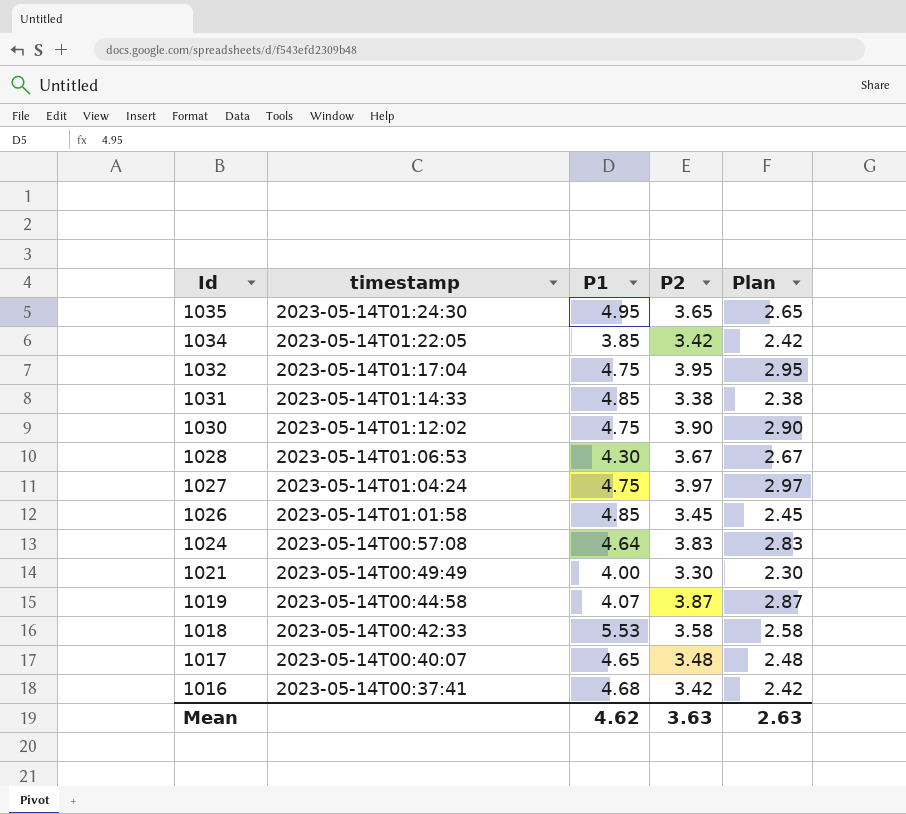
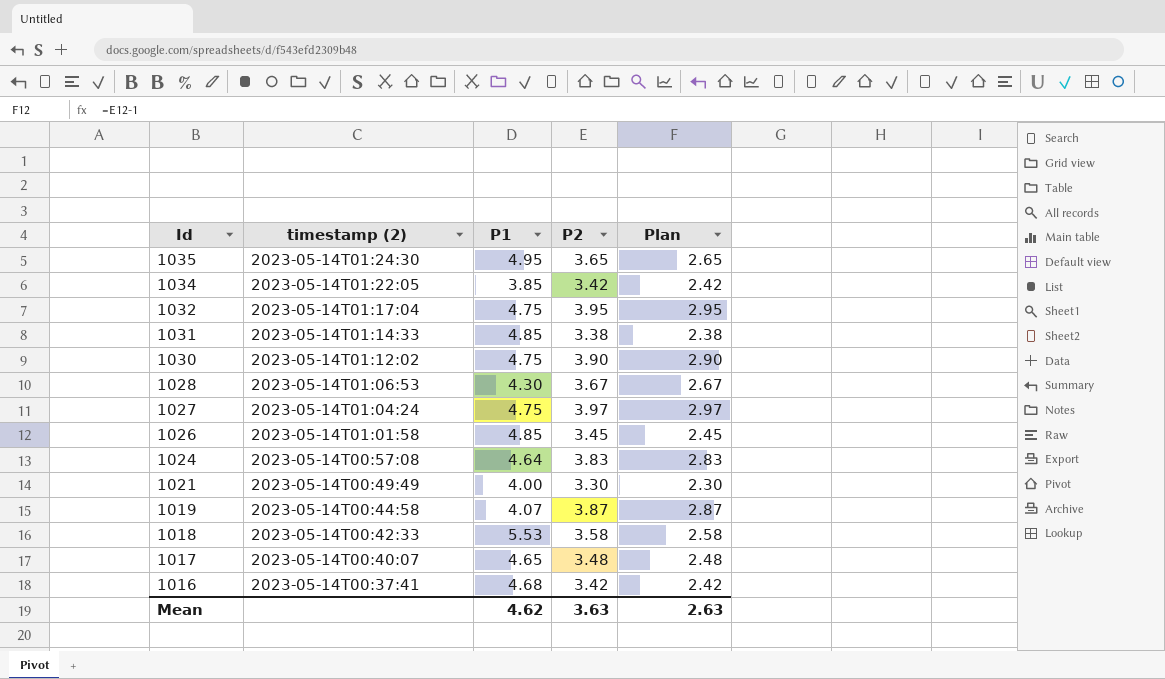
column name: timestamp -> timestamp (2)

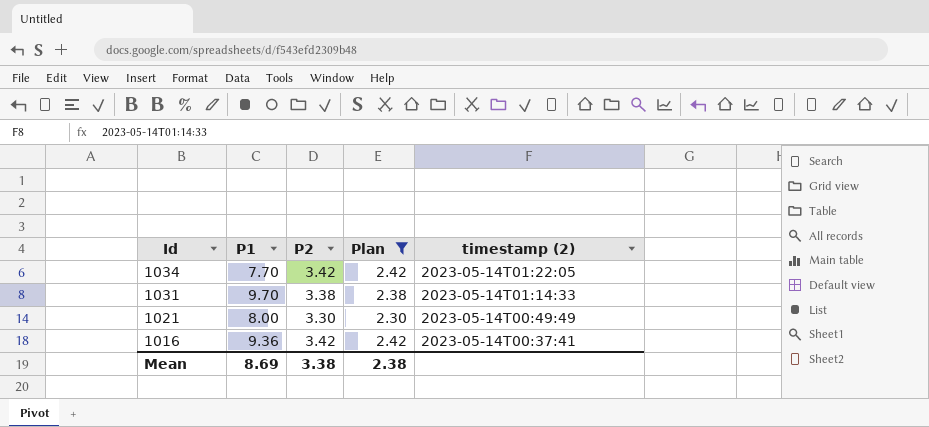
filter: none -> Plan <= 2.42
column timestamp (2) | position: 2 -> 5
1034 | P1: 3.85 -> 7.70
1031 | P1: 4.85 -> 9.70
1021 | P1: 4.00 -> 8.00
1016 | P1: 4.68 -> 9.36
Mean | P1: 4.62 -> 8.69
Mean | P2: 3.63 -> 3.38
Mean | Plan: 2.63 -> 2.38

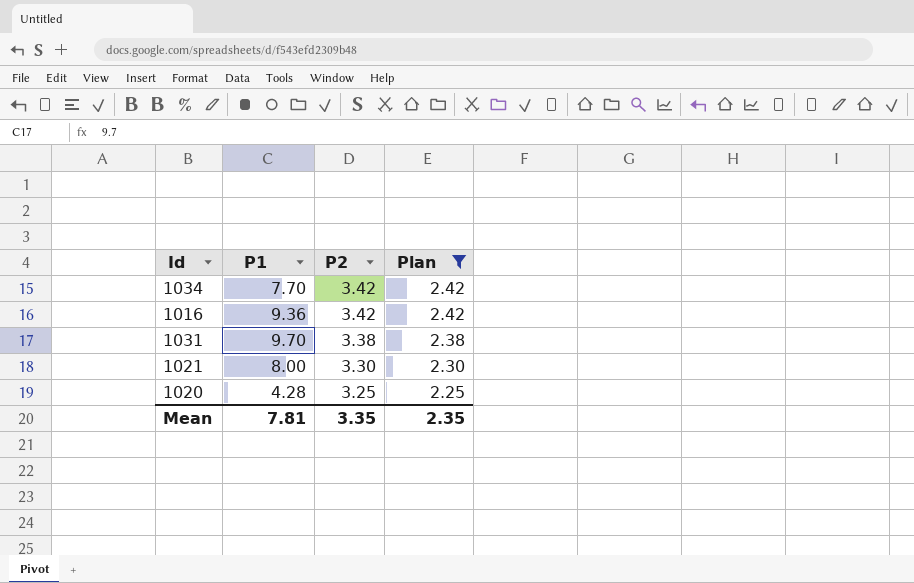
row order: Id descending -> P2 descending
column timestamp (2) | position: 5 -> none
row 1020: none -> 4.28 | 3.25 | 2.25
Mean | P1: 8.69 -> 7.81
Mean | P2: 3.38 -> 3.35
Mean | Plan: 2.38 -> 2.35

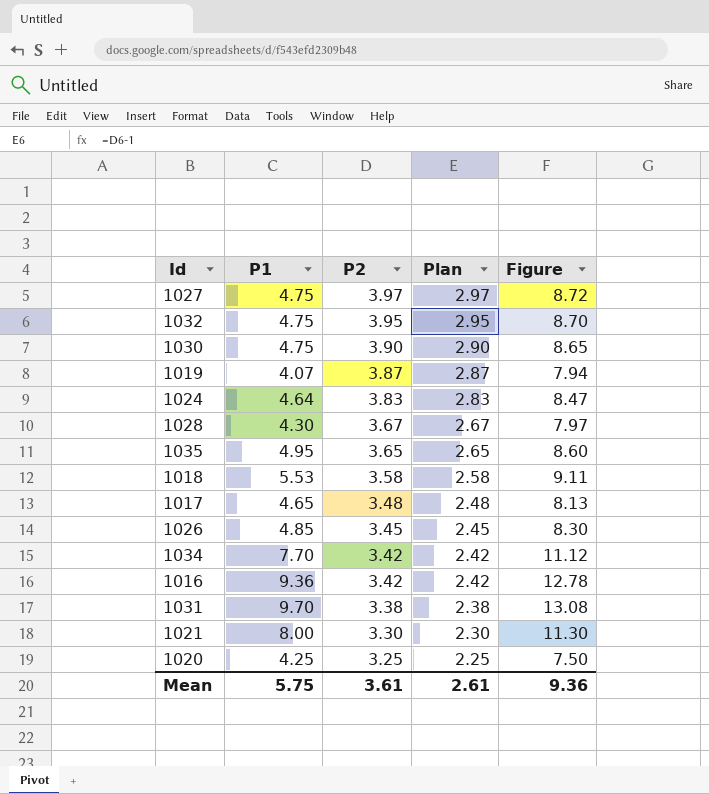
filter: Plan <= 2.42 -> none
column Figure | formula: none -> [P1] + [P2]
1020 | P1: 4.28 -> 4.25
Mean | P1: 7.81 -> 5.75
Mean | P2: 3.35 -> 3.61
Mean | Plan: 2.35 -> 2.61

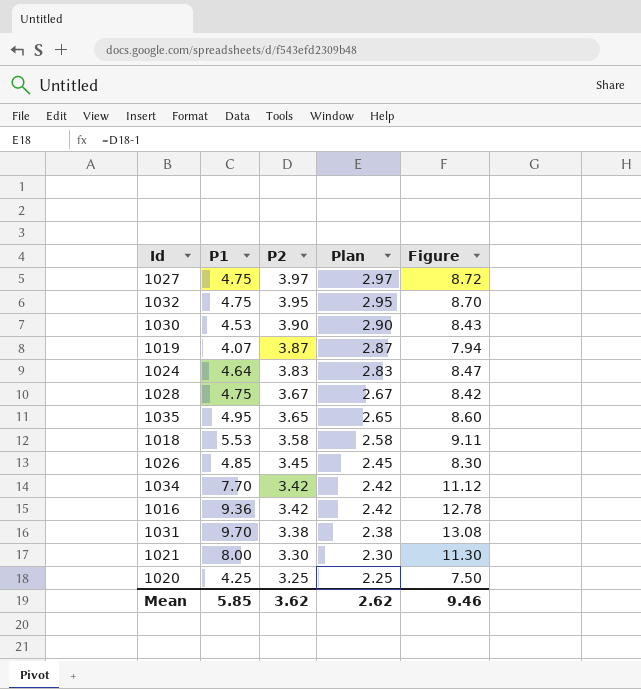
row 1017: 4.65 | 3.48 | 2.48 | 8.13 -> none
1030 | P1: 4.75 -> 4.53
1030 | Figure: 8.65 -> 8.43
1028 | P1: 4.30 -> 4.75
1028 | Figure: 7.97 -> 8.42
Mean | P1: 5.75 -> 5.85
Mean | P2: 3.61 -> 3.62
Mean | Plan: 2.61 -> 2.62
Mean | Figure: 9.36 -> 9.46

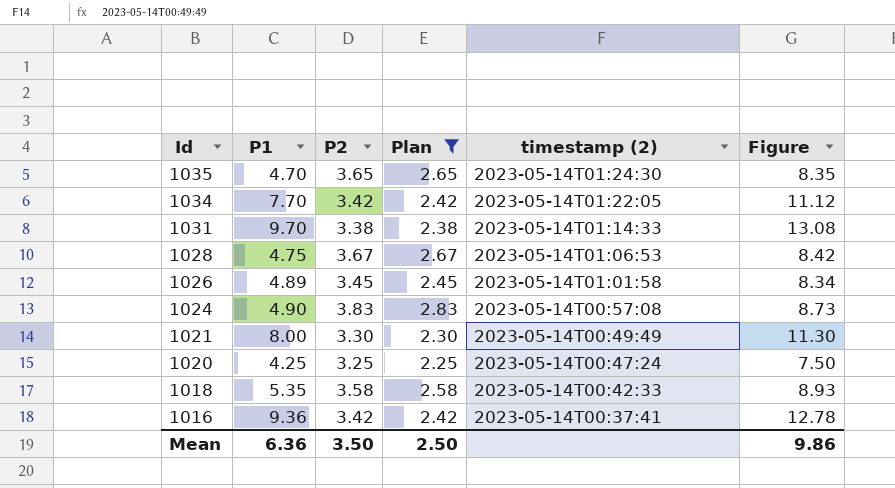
filter: none -> Plan <= 2.83
row order: P2 descending -> Id descending
column timestamp (2) | position: none -> 5
1035 | P1: 4.95 -> 4.70
1035 | Figure: 8.60 -> 8.35
1026 | P1: 4.85 -> 4.89
1026 | Figure: 8.30 -> 8.34
1024 | P1: 4.64 -> 4.90
1024 | Figure: 8.47 -> 8.73
1018 | P1: 5.53 -> 5.35
1018 | Figure: 9.11 -> 8.93
Mean | P1: 5.85 -> 6.36
Mean | P2: 3.62 -> 3.50
Mean | Plan: 2.62 -> 2.50
Mean | Figure: 9.46 -> 9.86

